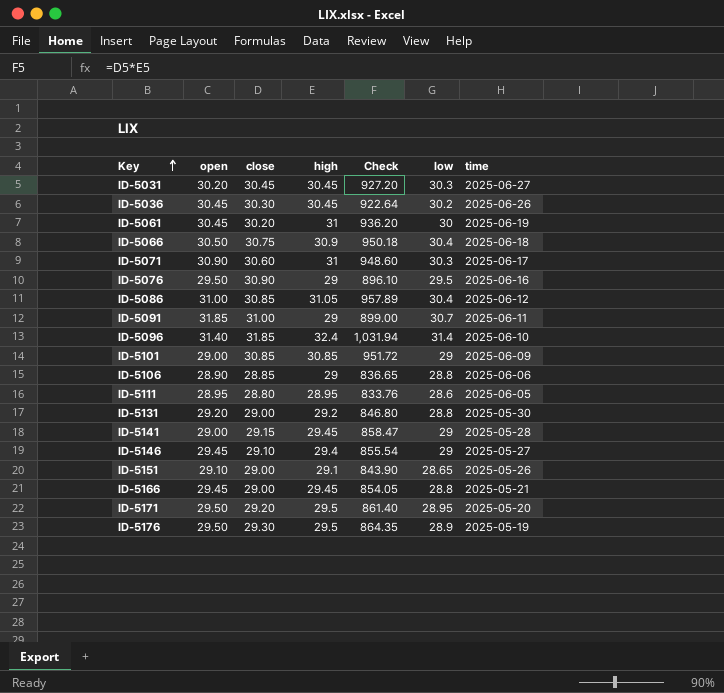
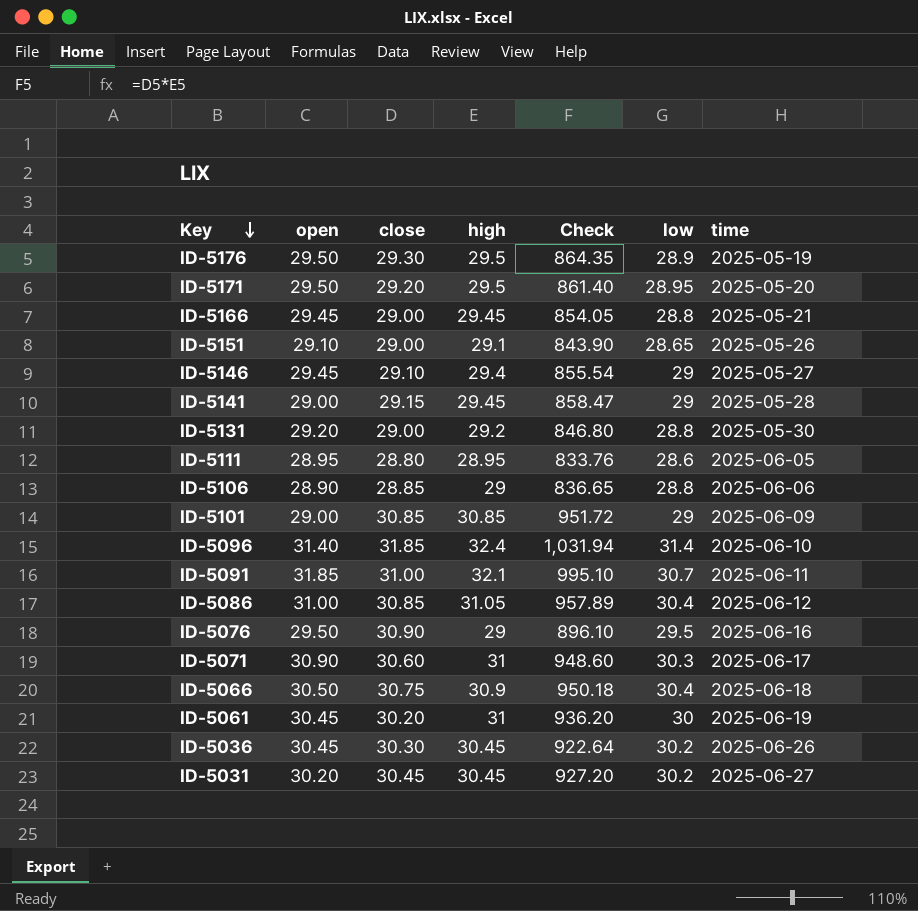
row order: Key ascending -> Key descending
ID-5091 | high: 29 -> 32.1
ID-5091 | Check: 899.00 -> 995.10
ID-5031 | low: 30.3 -> 30.2

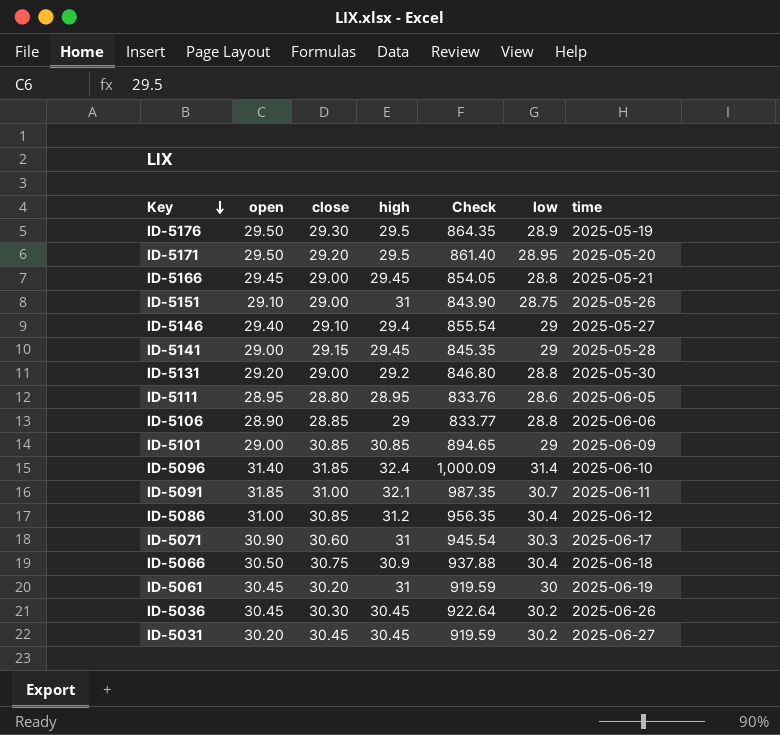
column Check | formula: [close] * [high] -> [open] * [close]
row ID-5076: 29.50 | 30.90 | 29 | 896.10 | 29.5 | 2025-06-16 -> none
ID-5151 | high: 29.1 -> 31
ID-5151 | low: 28.65 -> 28.75
ID-5146 | open: 29.45 -> 29.40
ID-5086 | high: 31.05 -> 31.2

